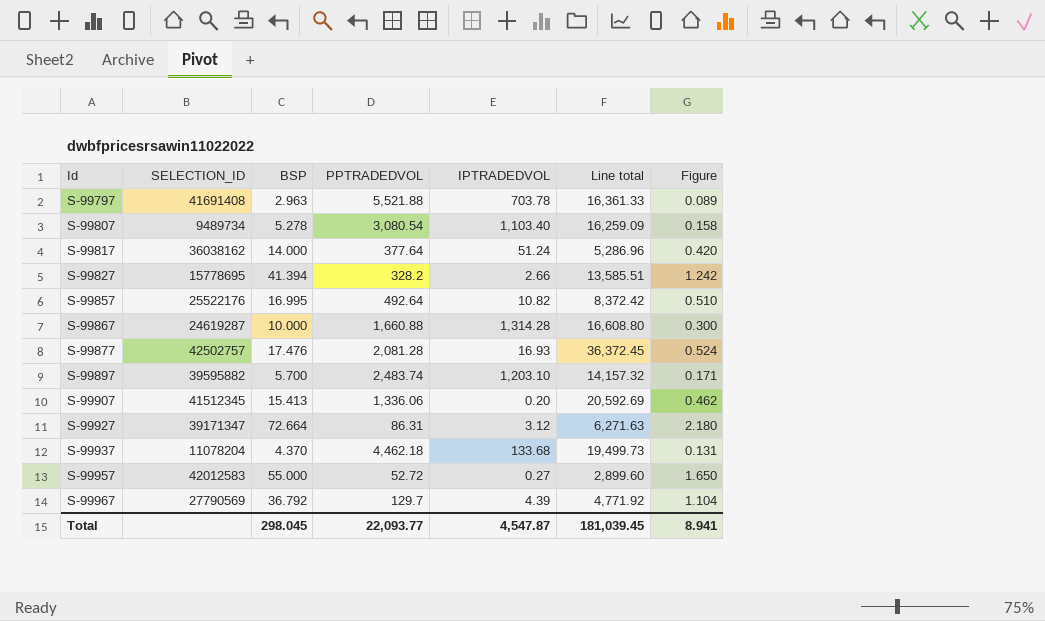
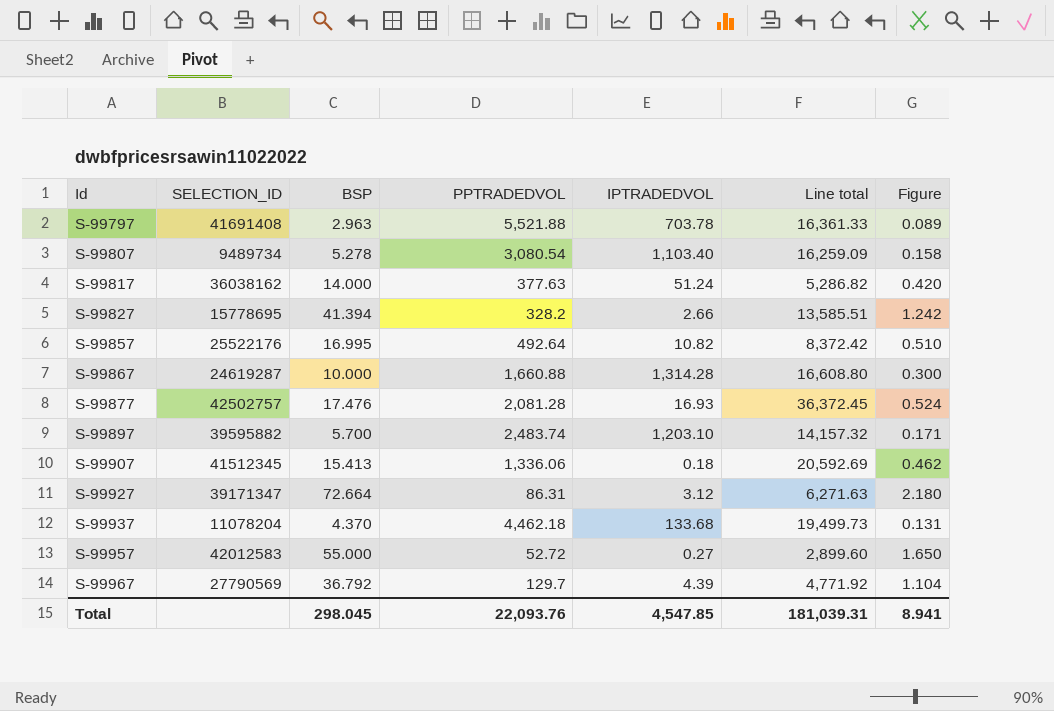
S-99817 | PPTRADEDVOL: 377.64 -> 377.63
S-99817 | Line total: 5,286.96 -> 5,286.82
S-99907 | IPTRADEDVOL: 0.20 -> 0.18
Total | PPTRADEDVOL: 22,093.77 -> 22,093.76
Total | IPTRADEDVOL: 4,547.87 -> 4,547.85
Total | Line total: 181,039.45 -> 181,039.31

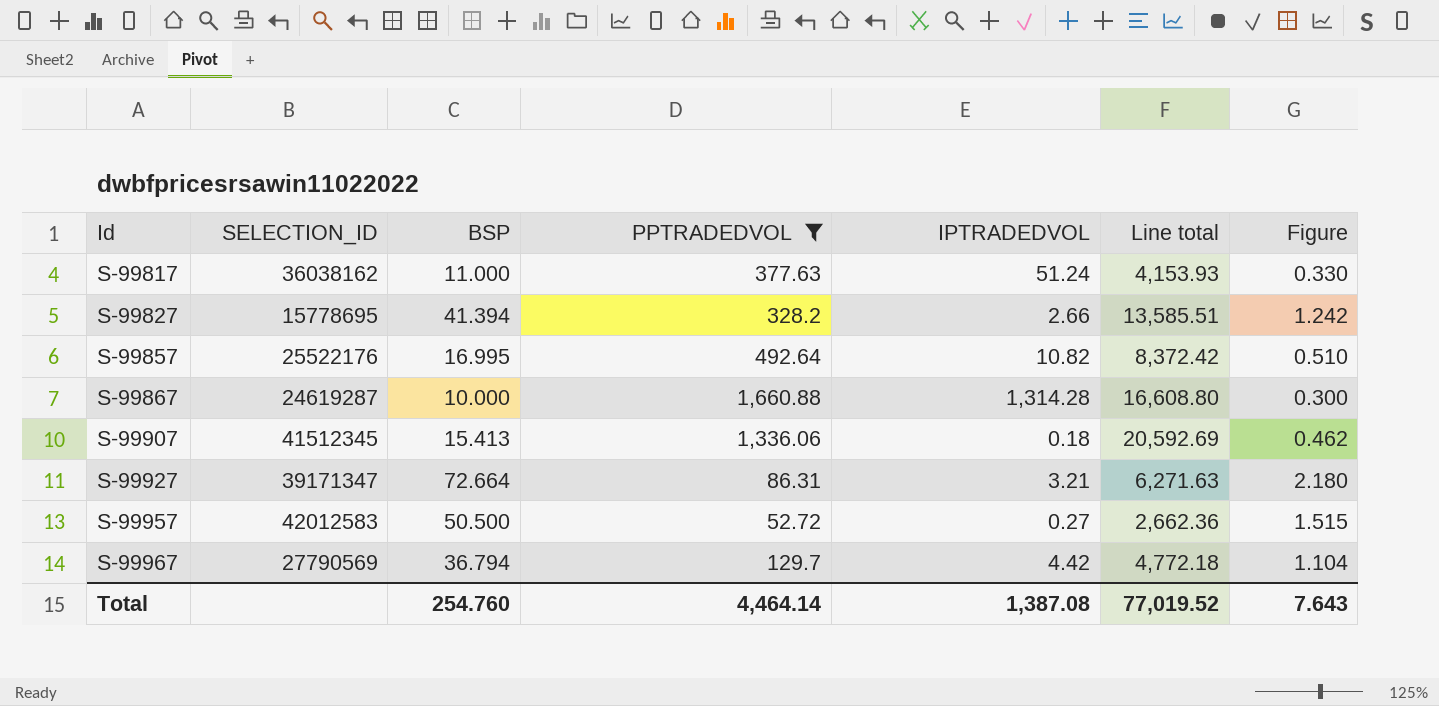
filter: none -> PPTRADEDVOL <= 1,660.88
S-99817 | BSP: 14.000 -> 11.000
S-99817 | Line total: 5,286.82 -> 4,153.93
S-99817 | Figure: 0.420 -> 0.330
S-99927 | IPTRADEDVOL: 3.12 -> 3.21
S-99957 | BSP: 55.000 -> 50.500
S-99957 | Line total: 2,899.60 -> 2,662.36
S-99957 | Figure: 1.650 -> 1.515
S-99967 | BSP: 36.792 -> 36.794
S-99967 | IPTRADEDVOL: 4.39 -> 4.42
S-99967 | Line total: 4,771.92 -> 4,772.18
Total | BSP: 298.045 -> 254.760
Total | PPTRADEDVOL: 22,093.76 -> 4,464.14
Total | IPTRADEDVOL: 4,547.85 -> 1,387.08
Total | Line total: 181,039.31 -> 77,019.52
Total | Figure: 8.941 -> 7.643

